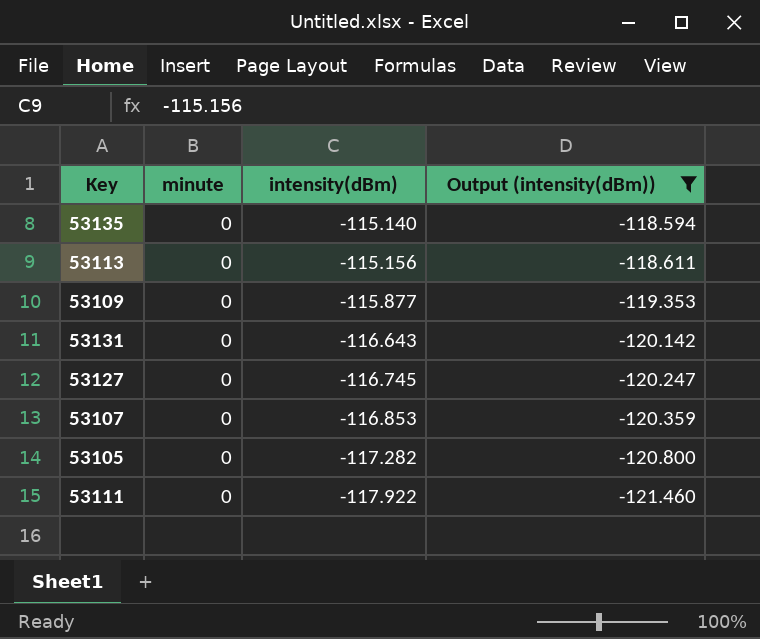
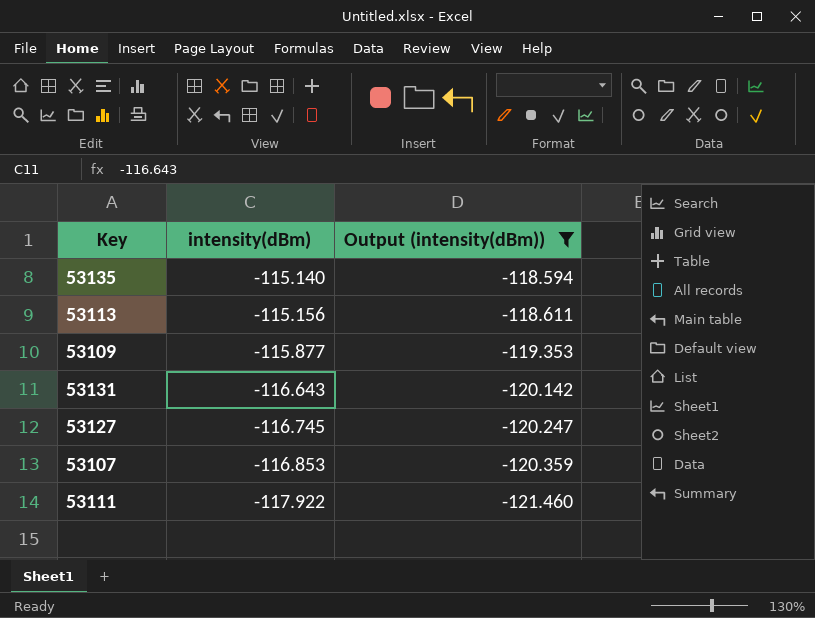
column minute | position: 2 -> none
row 53105: 0 | -117.282 | -120.800 -> none

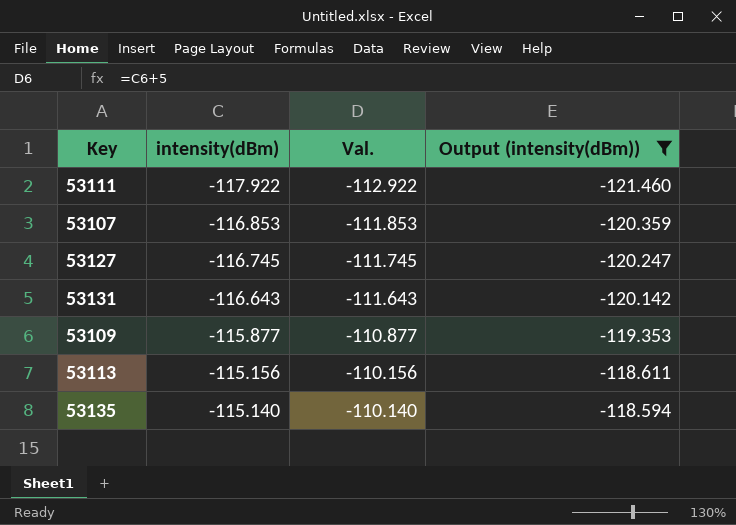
row order: intensity(dBm) descending -> intensity(dBm) ascending
column Val. | formula: none -> [intensity(dBm)] + 5

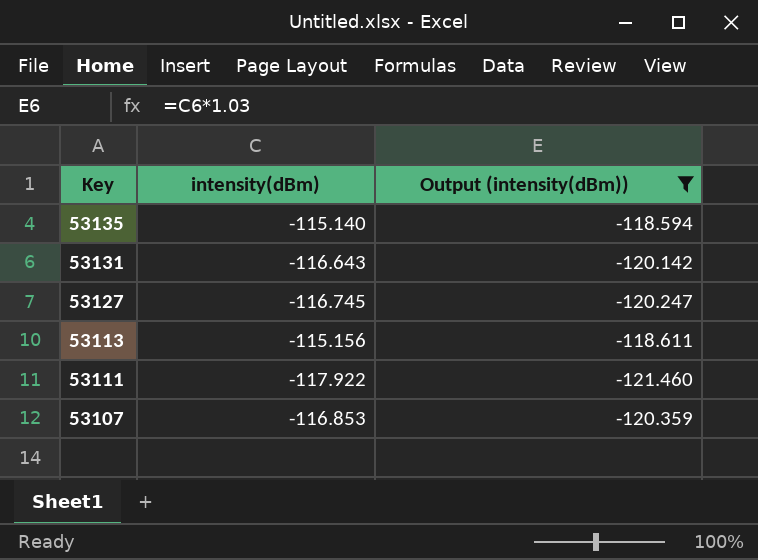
row order: intensity(dBm) ascending -> Key descending
column Val. | formula: [intensity(dBm)] + 5 -> none
row 53109: -115.877 | -110.877 | -119.353 -> none

